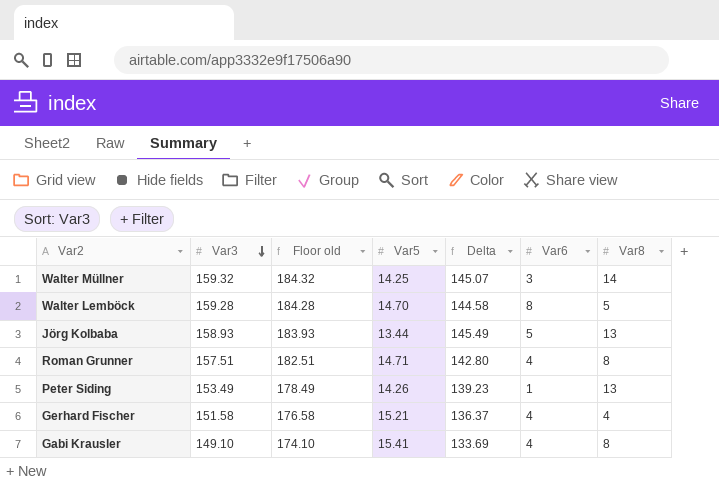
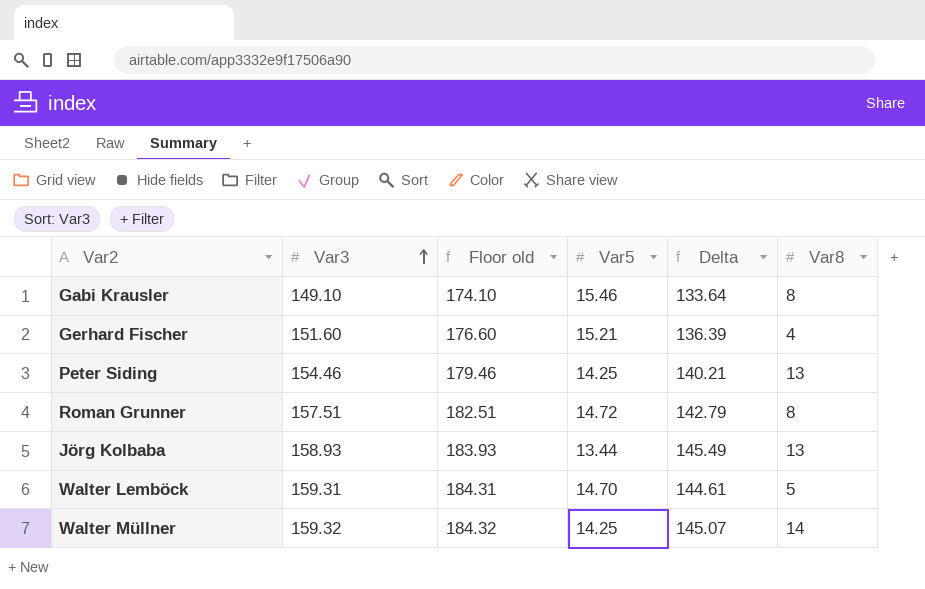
row order: Var3 descending -> Var3 ascending
column Var6 | position: 6 -> none
Gabi Krausler | Var5: 15.41 -> 15.46
Gabi Krausler | Delta: 133.69 -> 133.64
Gerhard Fischer | Var3: 151.58 -> 151.60
Gerhard Fischer | Floor old: 176.58 -> 176.60
Gerhard Fischer | Delta: 136.37 -> 136.39
Peter Siding | Var3: 153.49 -> 154.46
Peter Siding | Floor old: 178.49 -> 179.46
Peter Siding | Var5: 14.26 -> 14.25
Peter Siding | Delta: 139.23 -> 140.21
Roman Grunner | Var5: 14.71 -> 14.72
Roman Grunner | Delta: 142.80 -> 142.79
Walter Lemböck | Var3: 159.28 -> 159.31
Walter Lemböck | Floor old: 184.28 -> 184.31
Walter Lemböck | Delta: 144.58 -> 144.61

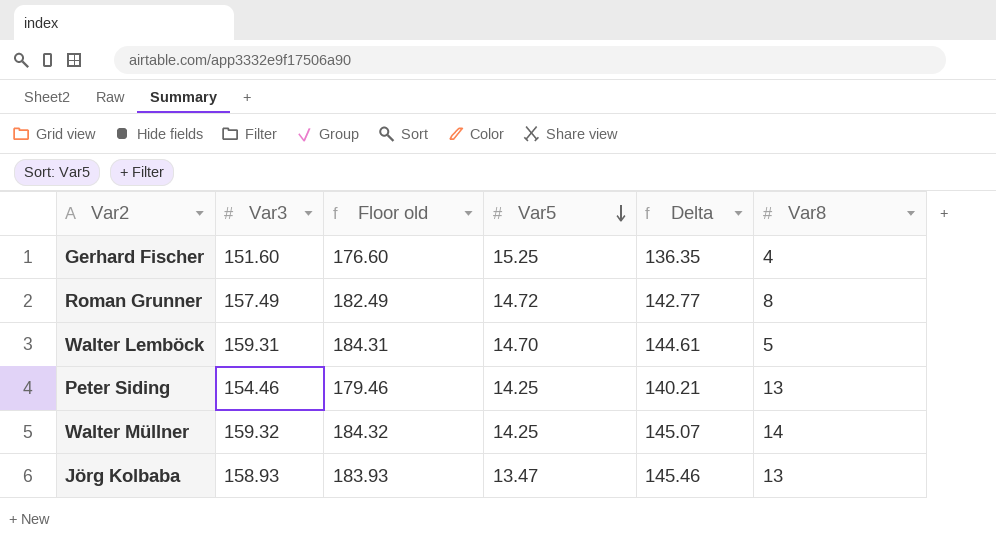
row order: Var3 ascending -> Var5 descending
row Gabi Krausler: 149.10 | 174.10 | 15.46 | 133.64 | 8 -> none
Gerhard Fischer | Var5: 15.21 -> 15.25
Gerhard Fischer | Delta: 136.39 -> 136.35
Roman Grunner | Var3: 157.51 -> 157.49
Roman Grunner | Floor old: 182.51 -> 182.49
Roman Grunner | Delta: 142.79 -> 142.77
Jörg Kolbaba | Var5: 13.44 -> 13.47
Jörg Kolbaba | Delta: 145.49 -> 145.46

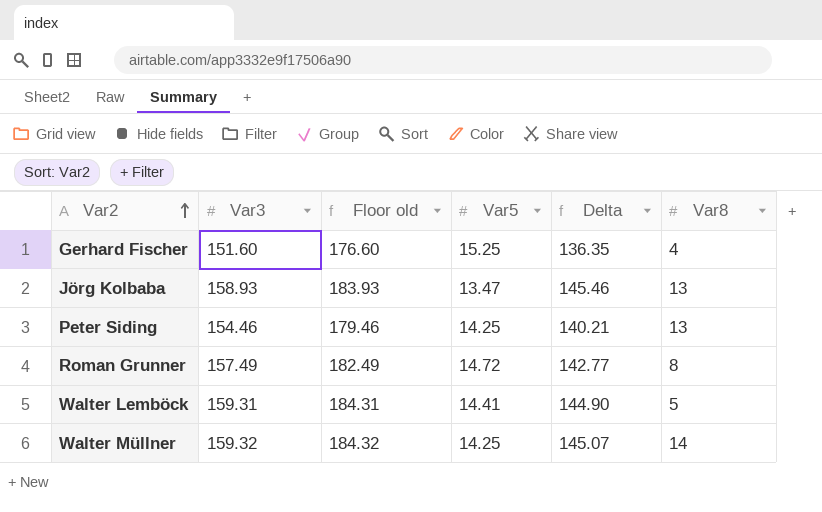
row order: Var5 descending -> Var2 ascending
Walter Lemböck | Var5: 14.70 -> 14.41
Walter Lemböck | Delta: 144.61 -> 144.90

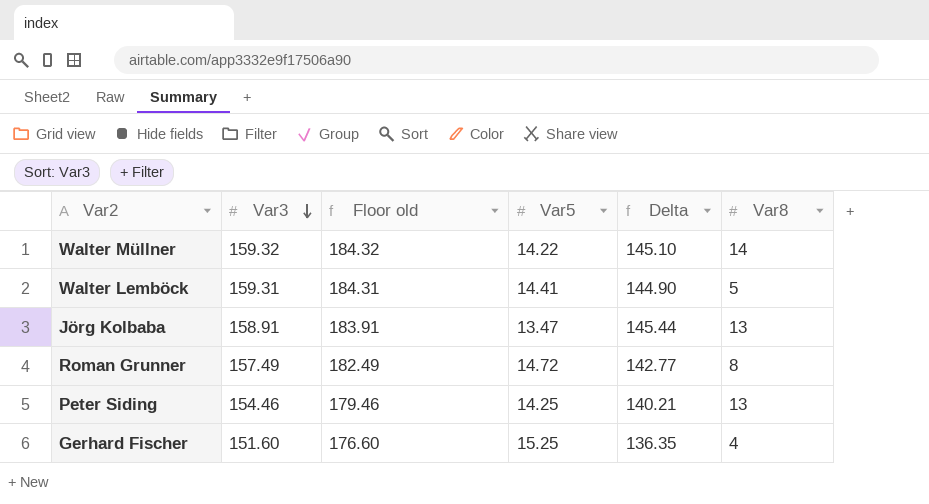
row order: Var2 ascending -> Var3 descending
Walter Müllner | Var5: 14.25 -> 14.22
Walter Müllner | Delta: 145.07 -> 145.10
Jörg Kolbaba | Var3: 158.93 -> 158.91
Jörg Kolbaba | Floor old: 183.93 -> 183.91
Jörg Kolbaba | Delta: 145.46 -> 145.44

